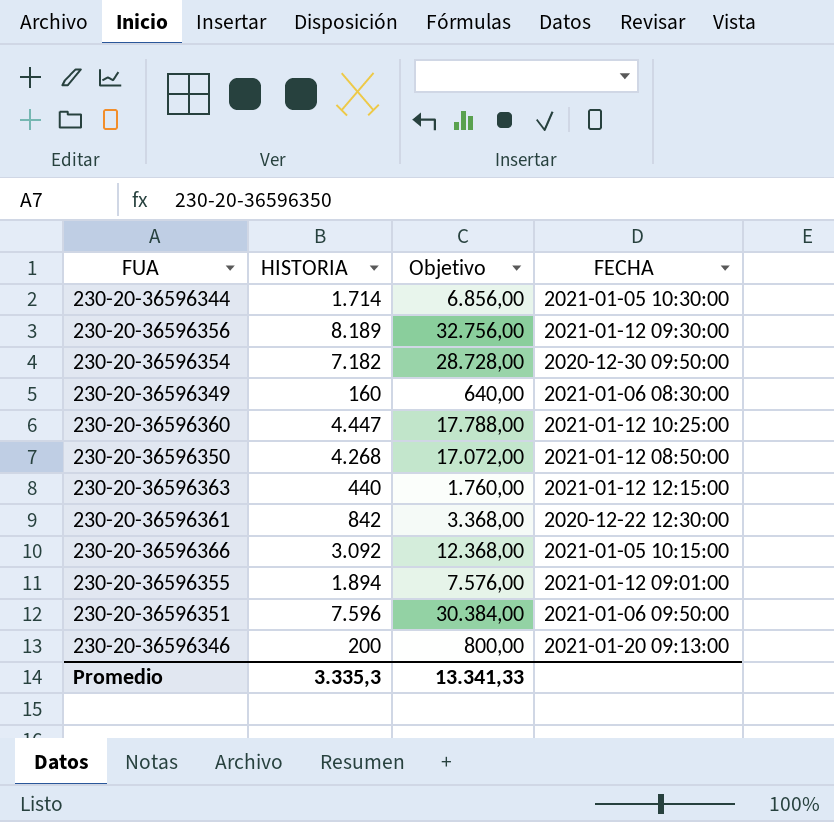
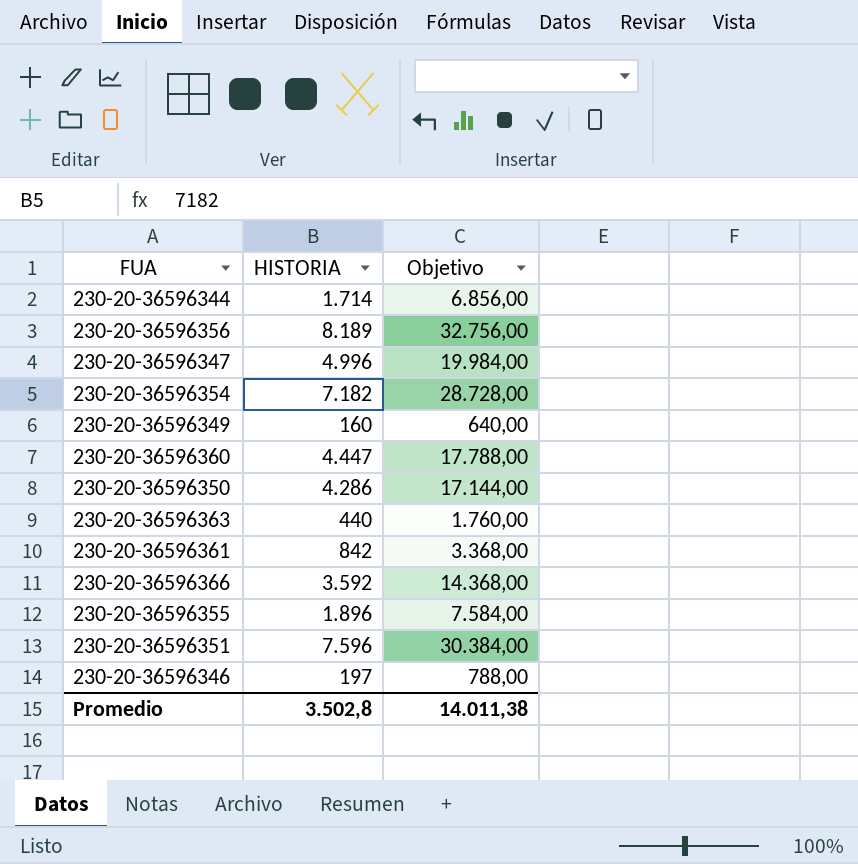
column FECHA | position: 4 -> none
row 230-20-36596347: none -> 4.996 | 19.984,00
230-20-36596350 | HISTORIA: 4.268 -> 4.286
230-20-36596350 | Objetivo: 17.072,00 -> 17.144,00
230-20-36596366 | HISTORIA: 3.092 -> 3.592
230-20-36596366 | Objetivo: 12.368,00 -> 14.368,00
230-20-36596355 | HISTORIA: 1.894 -> 1.896
230-20-36596355 | Objetivo: 7.576,00 -> 7.584,00
230-20-36596346 | HISTORIA: 200 -> 197
230-20-36596346 | Objetivo: 800,00 -> 788,00
Promedio | HISTORIA: 3.335,3 -> 3.502,8
Promedio | Objetivo: 13.341,33 -> 14.011,38

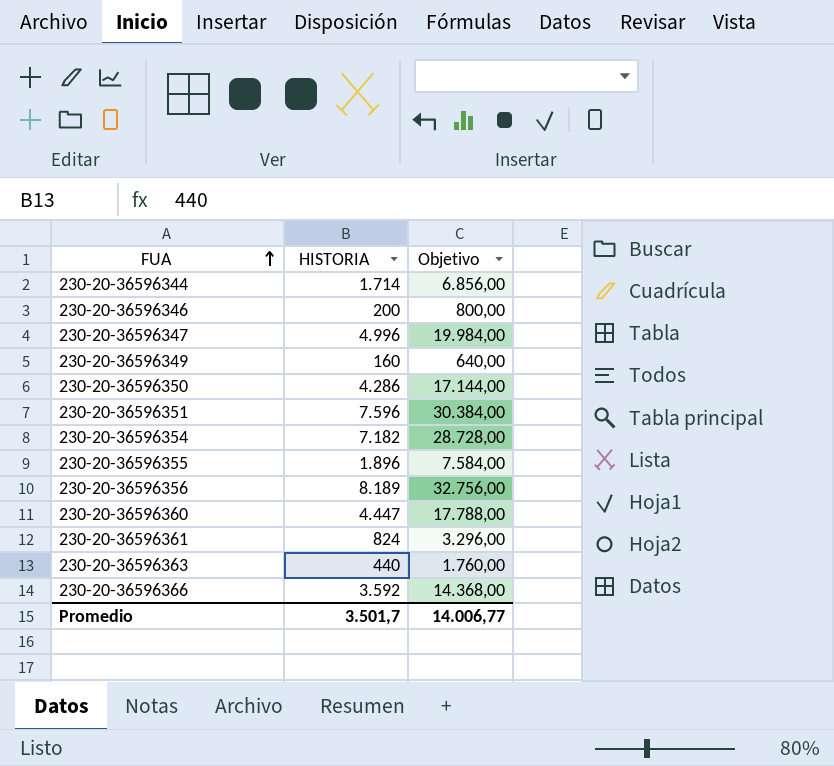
row order: none -> FUA ascending
230-20-36596346 | HISTORIA: 197 -> 200
230-20-36596346 | Objetivo: 788,00 -> 800,00
230-20-36596361 | HISTORIA: 842 -> 824
230-20-36596361 | Objetivo: 3.368,00 -> 3.296,00
Promedio | HISTORIA: 3.502,8 -> 3.501,7
Promedio | Objetivo: 14.011,38 -> 14.006,77

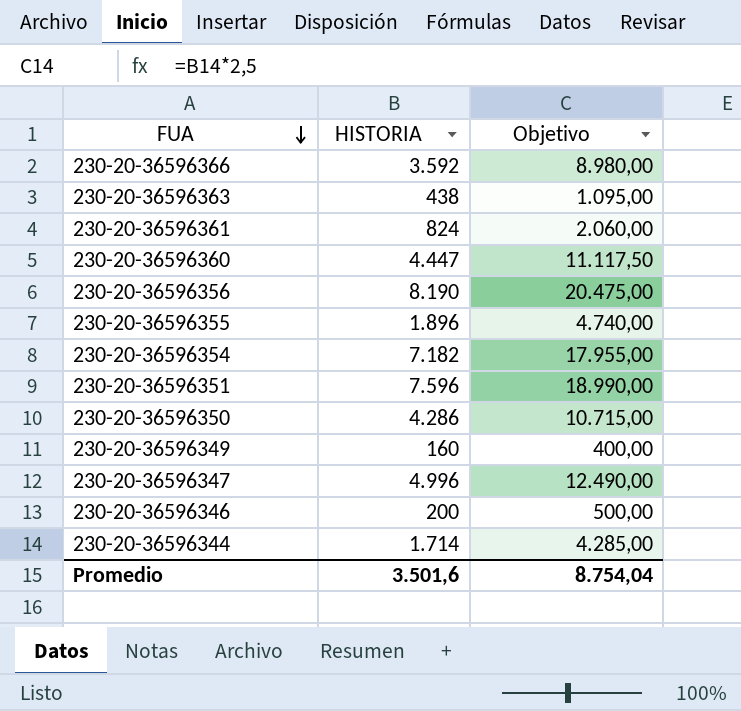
row order: FUA ascending -> FUA descending
column Objetivo | formula: [HISTORIA] * 4 -> [HISTORIA] * 2,5
230-20-36596363 | HISTORIA: 440 -> 438
230-20-36596356 | HISTORIA: 8.189 -> 8.190
Promedio | HISTORIA: 3.501,7 -> 3.501,6
Promedio | Objetivo: 14.006,77 -> 8.754,04

